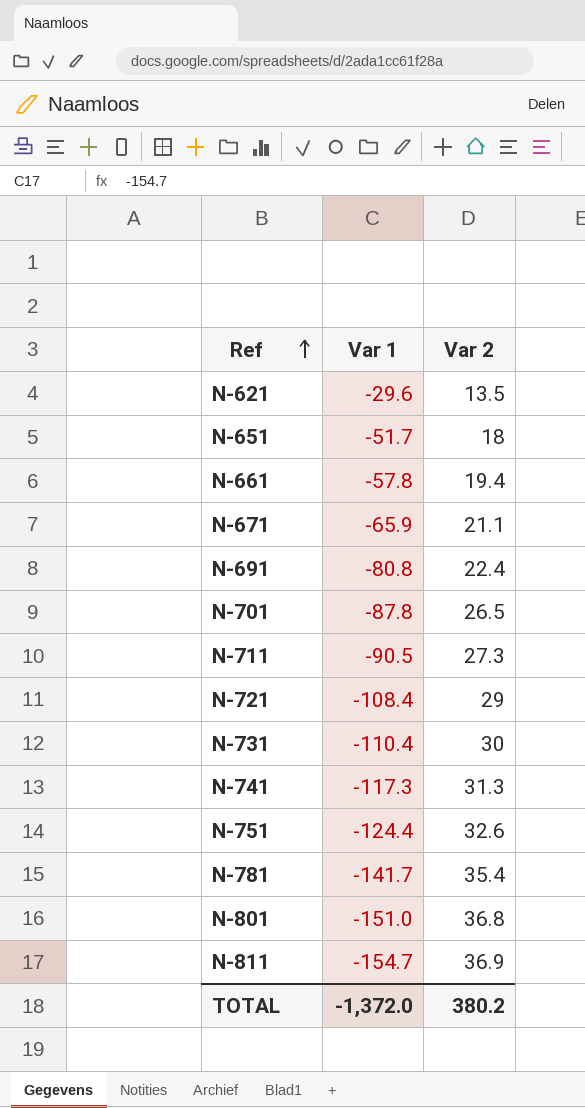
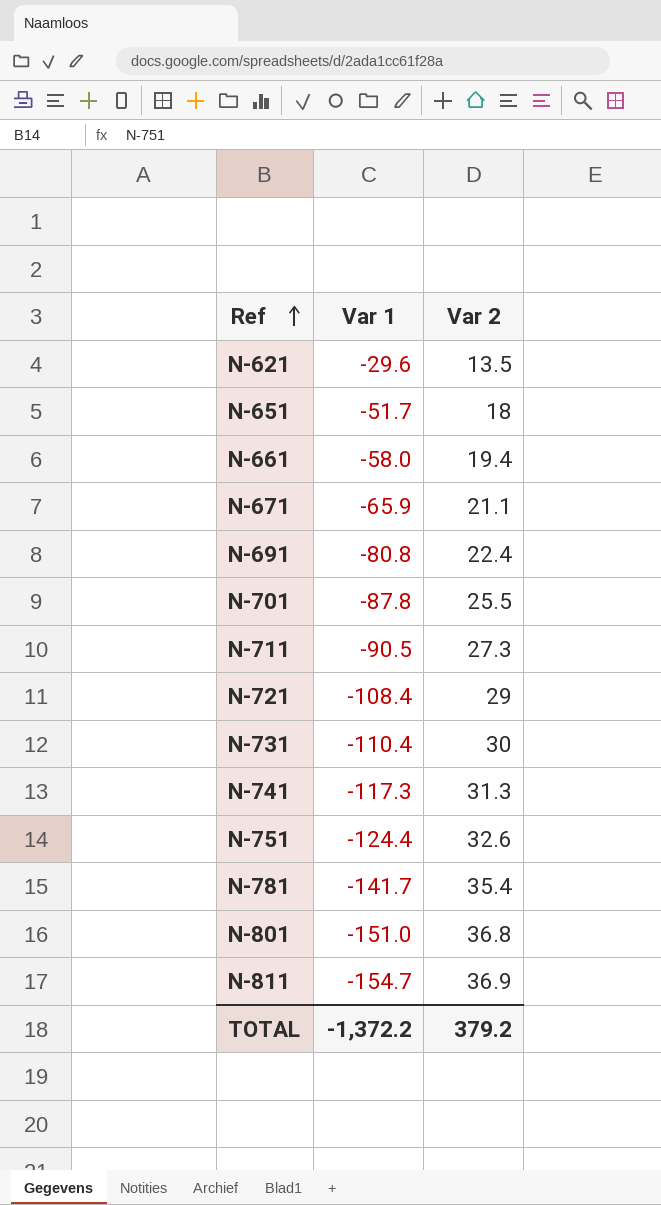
N-661 | Var 1: -57.8 -> -58.0
N-701 | Var 2: 26.5 -> 25.5
TOTAL | Var 1: -1,372.0 -> -1,372.2
TOTAL | Var 2: 380.2 -> 379.2

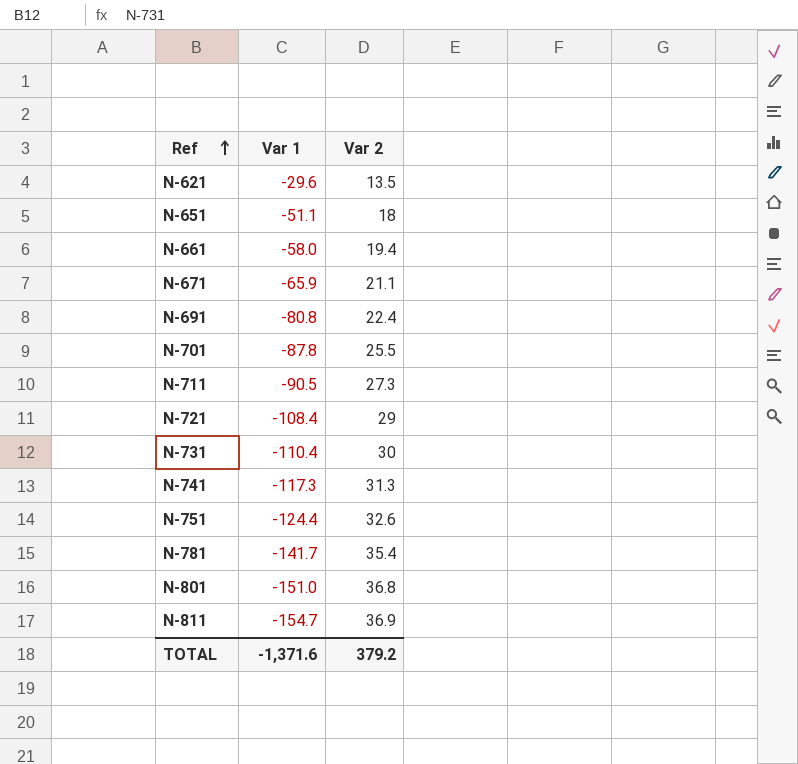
N-651 | Var 1: -51.7 -> -51.1
TOTAL | Var 1: -1,372.2 -> -1,371.6

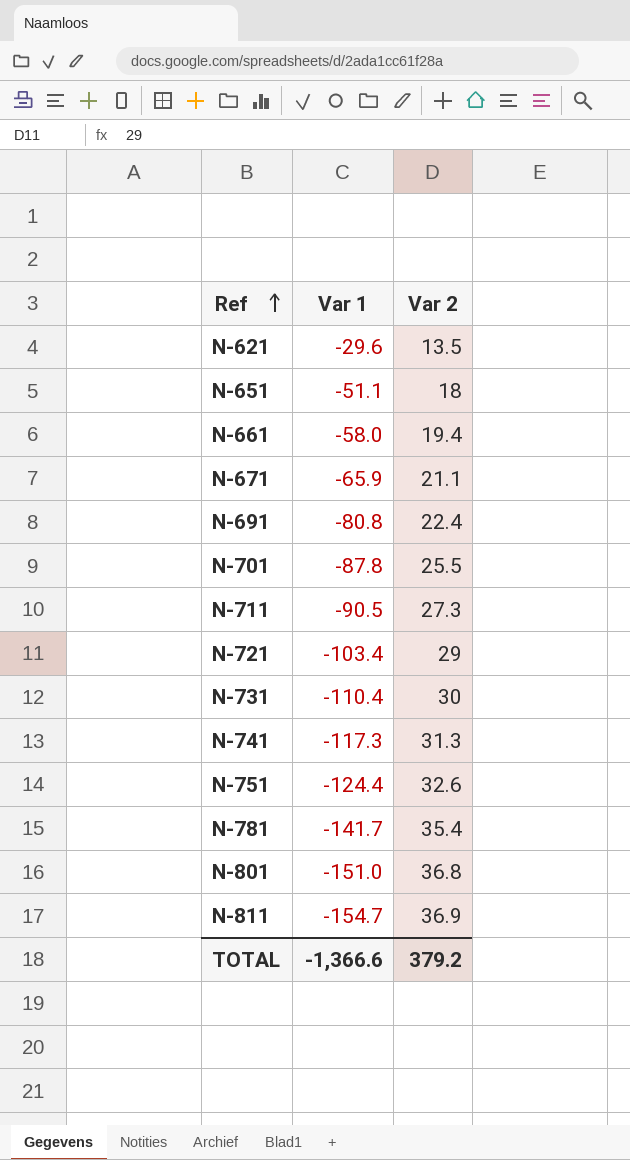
N-721 | Var 1: -108.4 -> -103.4
TOTAL | Var 1: -1,371.6 -> -1,366.6

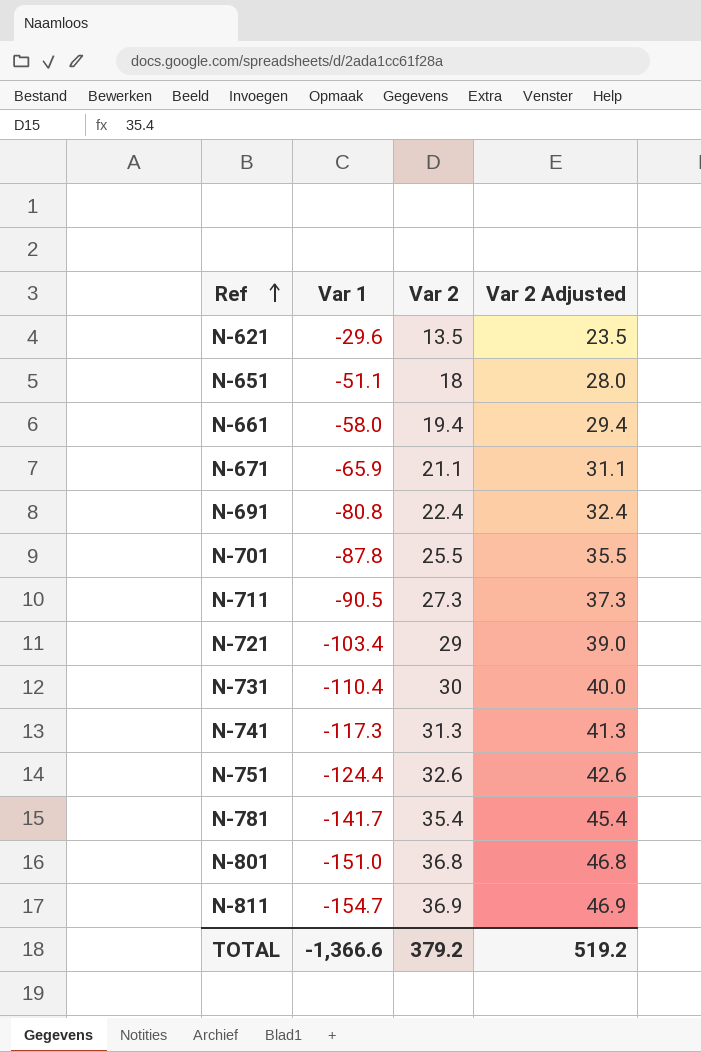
column Var 2 Adjusted | formula: none -> [Var 2] + 10

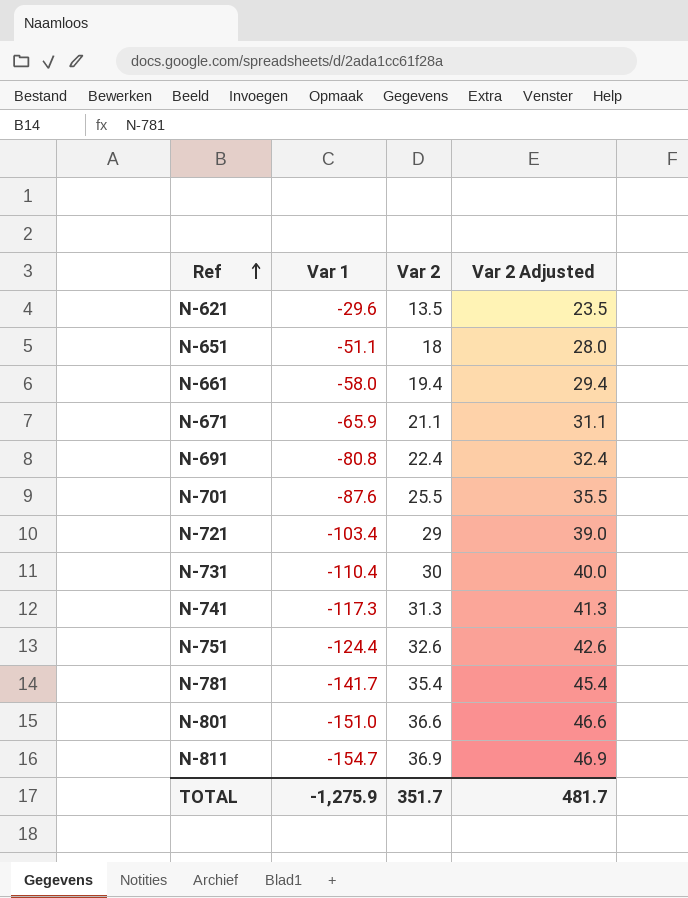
row N-711: -90.5 | 27.3 | 37.3 -> none
N-701 | Var 1: -87.8 -> -87.6
N-801 | Var 2: 36.8 -> 36.6
N-801 | Var 2 Adjusted: 46.8 -> 46.6
TOTAL | Var 1: -1,366.6 -> -1,275.9
TOTAL | Var 2: 379.2 -> 351.7
TOTAL | Var 2 Adjusted: 519.2 -> 481.7

